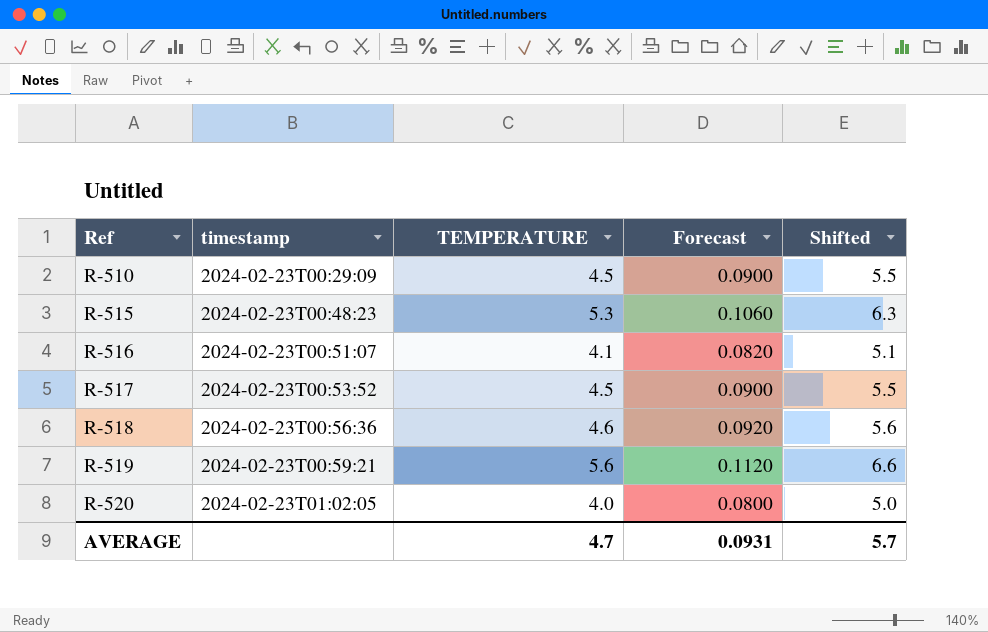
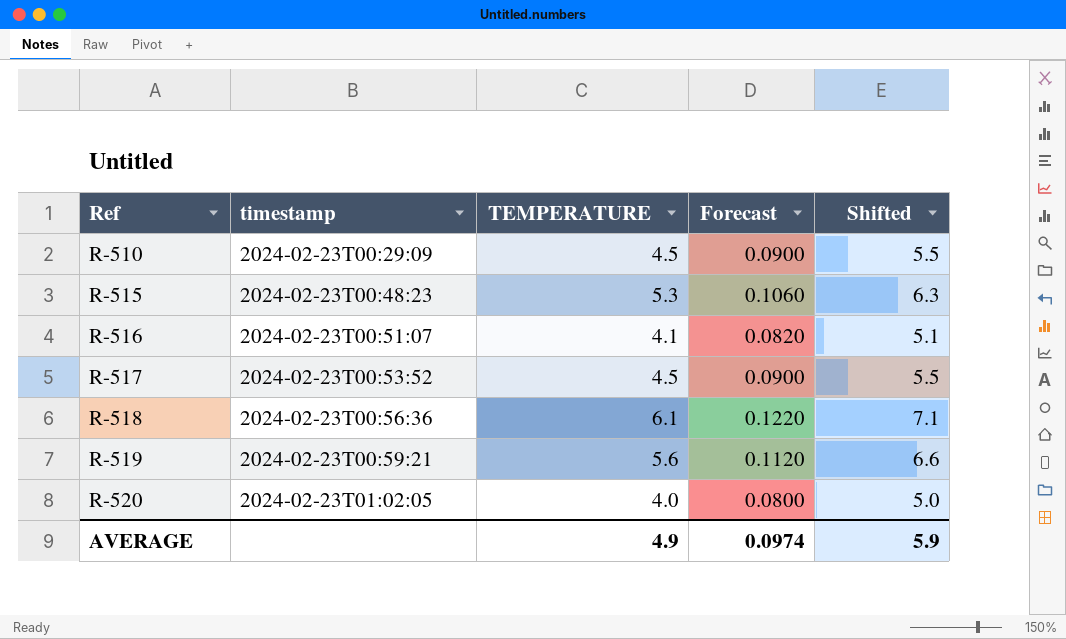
R-518 | TEMPERATURE: 4.6 -> 6.1
R-518 | Forecast: 0.0920 -> 0.1220
R-518 | Shifted: 5.6 -> 7.1
AVERAGE | TEMPERATURE: 4.7 -> 4.9
AVERAGE | Forecast: 0.0931 -> 0.0974
AVERAGE | Shifted: 5.7 -> 5.9

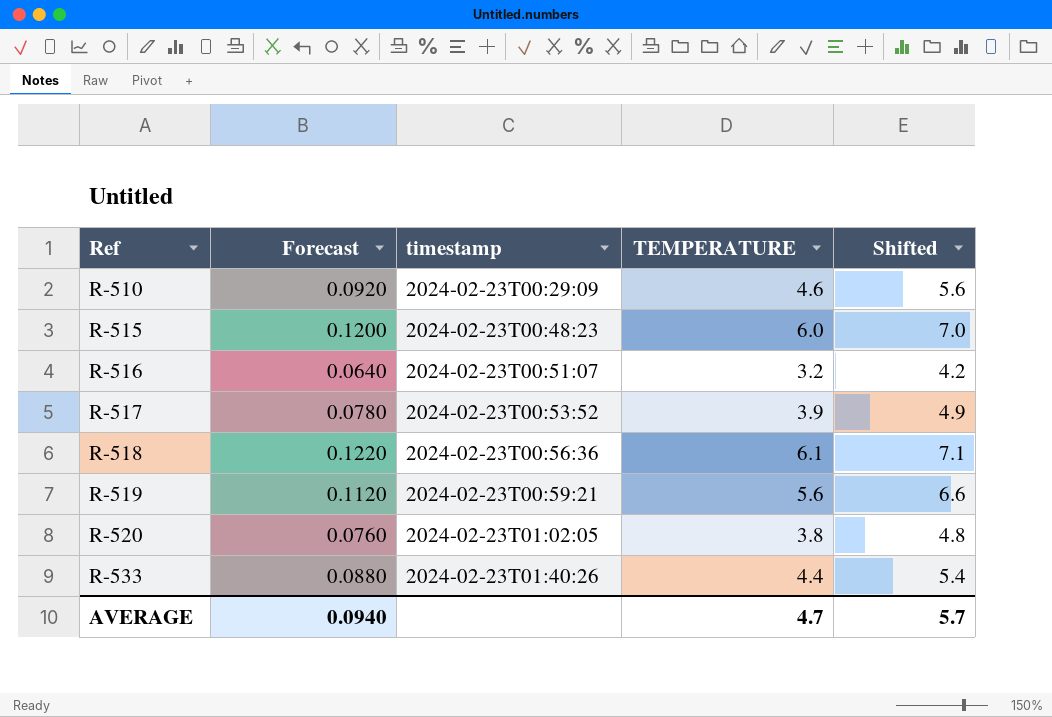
column Forecast | position: 4 -> 2
R-510 | Forecast: 0.0900 -> 0.0920
R-510 | TEMPERATURE: 4.5 -> 4.6
R-510 | Shifted: 5.5 -> 5.6
R-515 | Forecast: 0.1060 -> 0.1200
R-515 | TEMPERATURE: 5.3 -> 6.0
R-515 | Shifted: 6.3 -> 7.0
R-516 | Forecast: 0.0820 -> 0.0640
R-516 | TEMPERATURE: 4.1 -> 3.2
R-516 | Shifted: 5.1 -> 4.2
R-517 | Forecast: 0.0900 -> 0.0780
R-517 | TEMPERATURE: 4.5 -> 3.9
R-517 | Shifted: 5.5 -> 4.9
R-520 | Forecast: 0.0800 -> 0.0760
R-520 | TEMPERATURE: 4.0 -> 3.8
R-520 | Shifted: 5.0 -> 4.8
row R-533: none -> 0.0880 | 2024-02-23T01:40:26 | 4.4 | 5.4
AVERAGE | Forecast: 0.0974 -> 0.0940
AVERAGE | TEMPERATURE: 4.9 -> 4.7
AVERAGE | Shifted: 5.9 -> 5.7

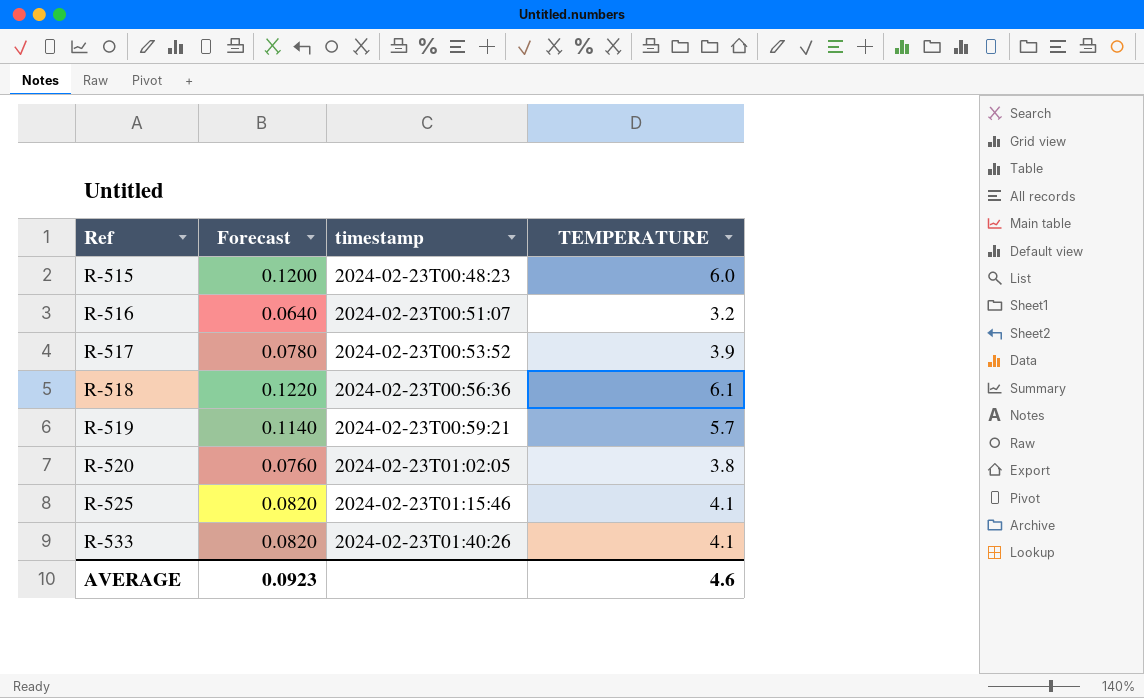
column Shifted | formula: [TEMPERATURE] + 1 -> none
row R-510: 0.0920 | 2024-02-23T00:29:09 | 4.6 | 5.6 -> none
R-519 | Forecast: 0.1120 -> 0.1140
R-519 | TEMPERATURE: 5.6 -> 5.7
row R-525: none -> 0.0820 | 2024-02-23T01:15:46 | 4.1
R-533 | Forecast: 0.0880 -> 0.0820
R-533 | TEMPERATURE: 4.4 -> 4.1
AVERAGE | Forecast: 0.0940 -> 0.0923
AVERAGE | TEMPERATURE: 4.7 -> 4.6

